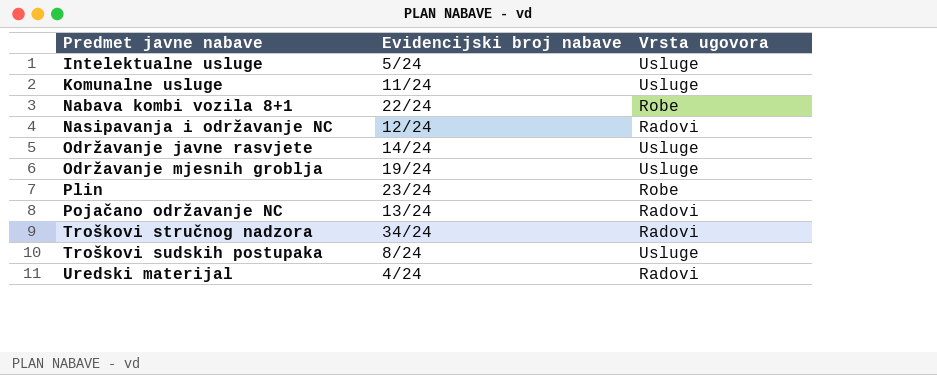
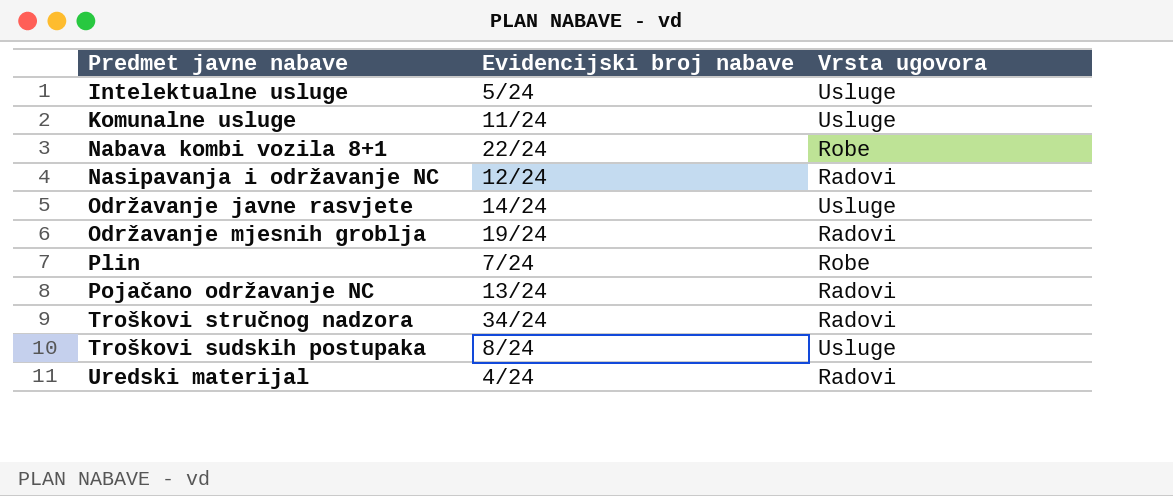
Održavanje mjesnih groblja | Vrsta ugovora: Usluge -> Radovi
Plin | Evidencijski broj nabave: 23/24 -> 7/24

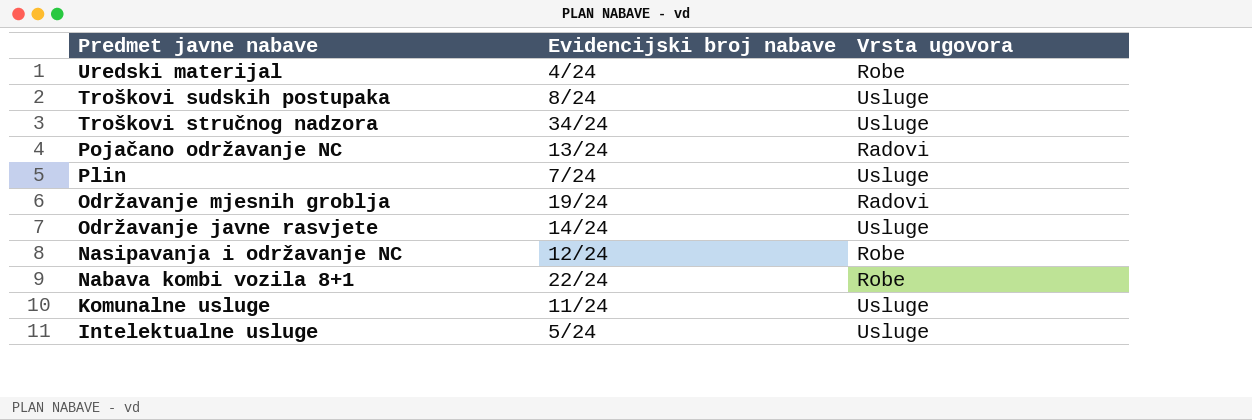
row order: Predmet javne nabave ascending -> Predmet javne nabave descending
Uredski materijal | Vrsta ugovora: Radovi -> Robe
Troškovi stručnog nadzora | Vrsta ugovora: Radovi -> Usluge
Plin | Vrsta ugovora: Robe -> Usluge
Nasipavanja i održavanje NC | Vrsta ugovora: Radovi -> Robe

